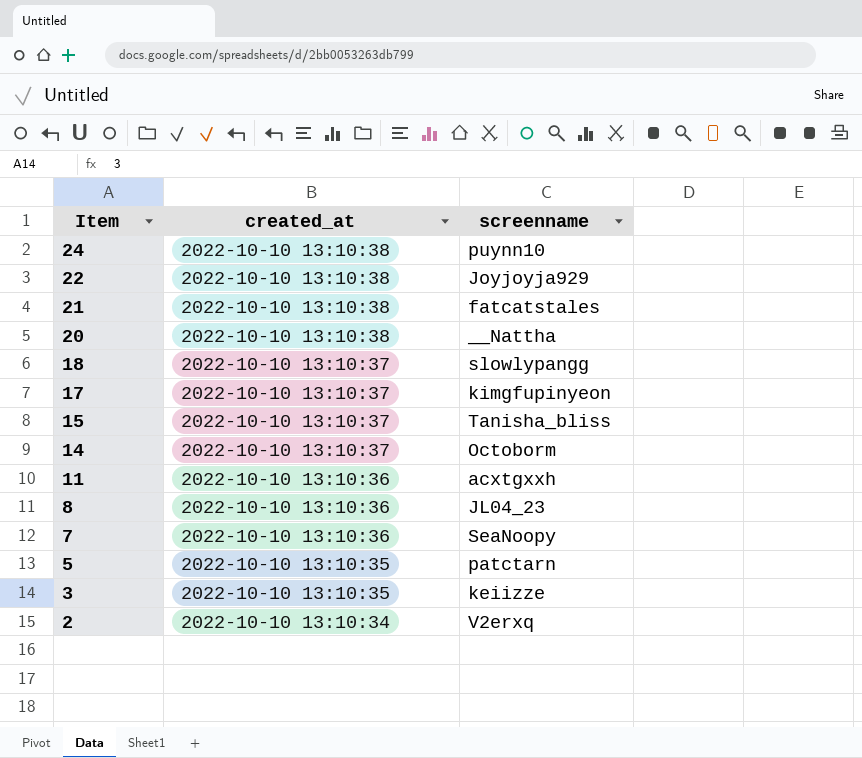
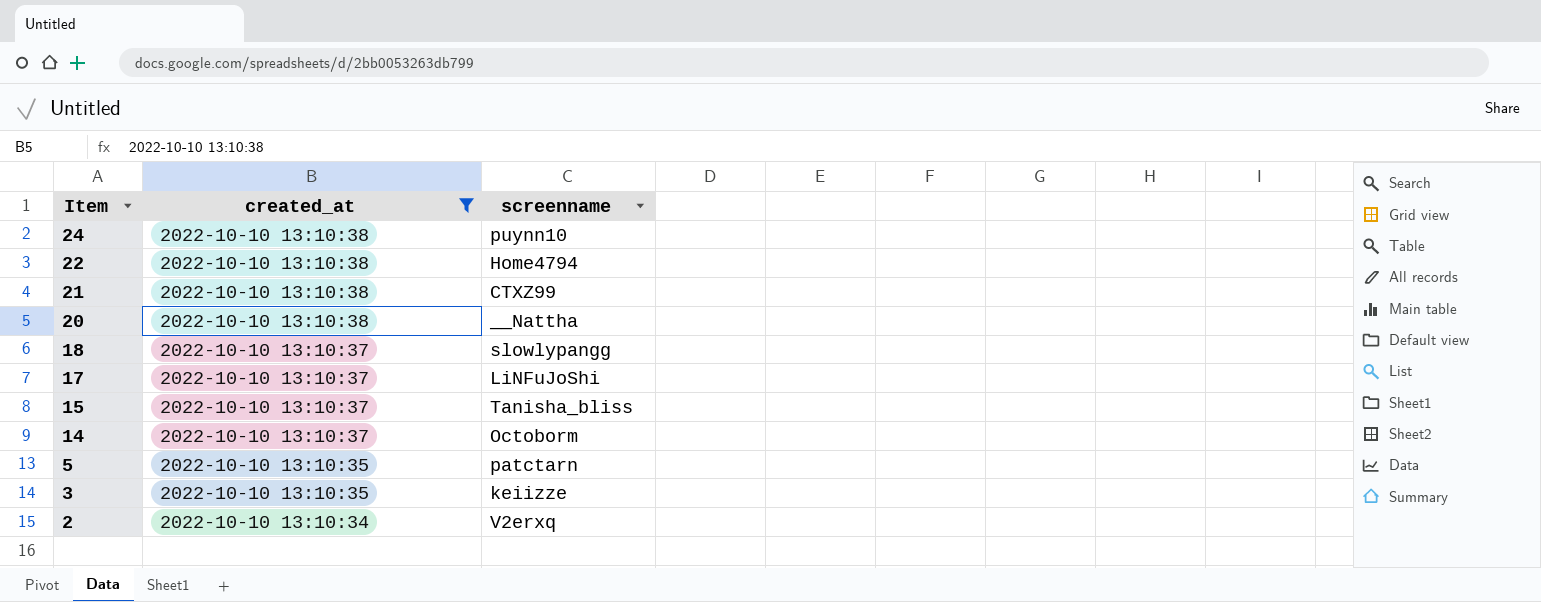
filter: none -> created_at != 2022-10-10 13:10:36
22 | screenname: Joyjoyja929 -> Home4794
21 | screenname: fatcatstales -> CTXZ99
17 | screenname: kimgfupinyeon -> LiNFuJoShi

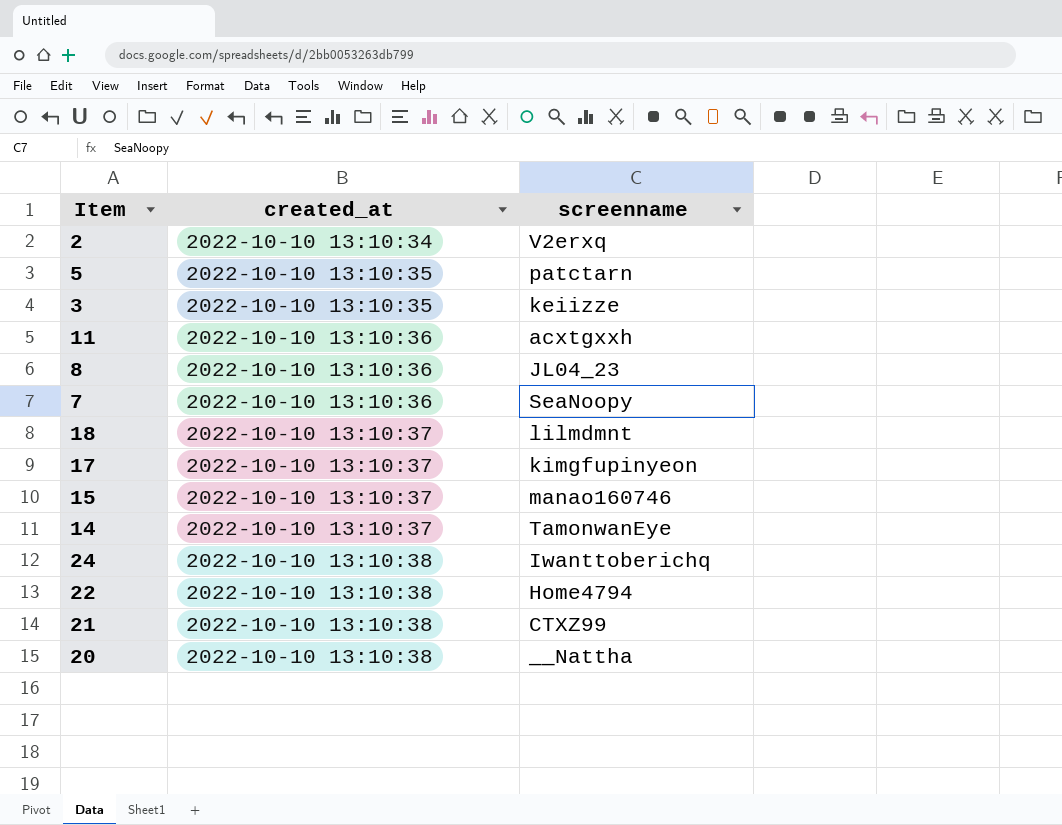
filter: created_at != 2022-10-10 13:10:36 -> none
row order: Item descending -> created_at ascending
18 | screenname: slowlypangg -> lilmdmnt
17 | screenname: LiNFuJoShi -> kimgfupinyeon
15 | screenname: Tanisha_bliss -> manao160746
14 | screenname: Octoborm -> TamonwanEye
24 | screenname: puynn10 -> Iwanttoberichq

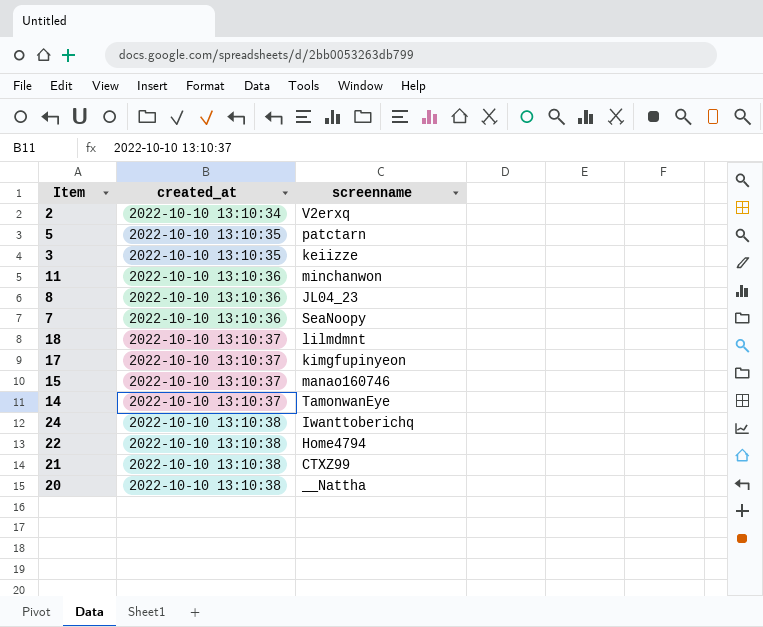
11 | screenname: acxtgxxh -> minchanwon

